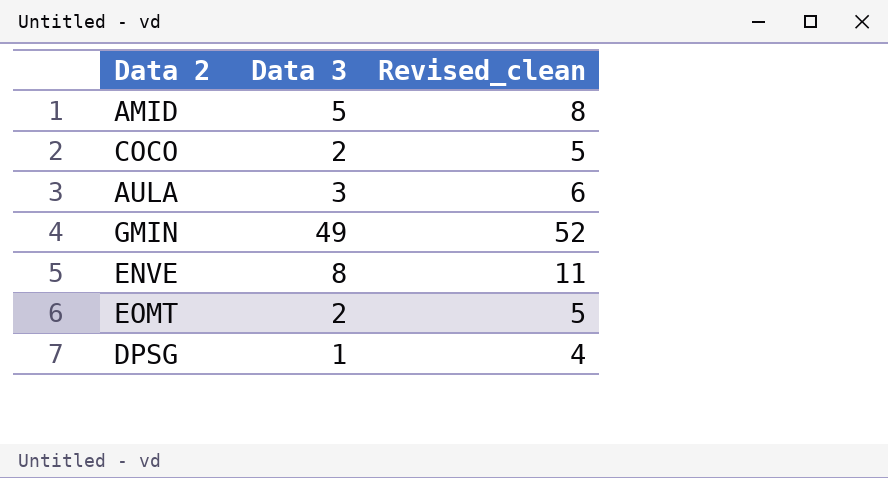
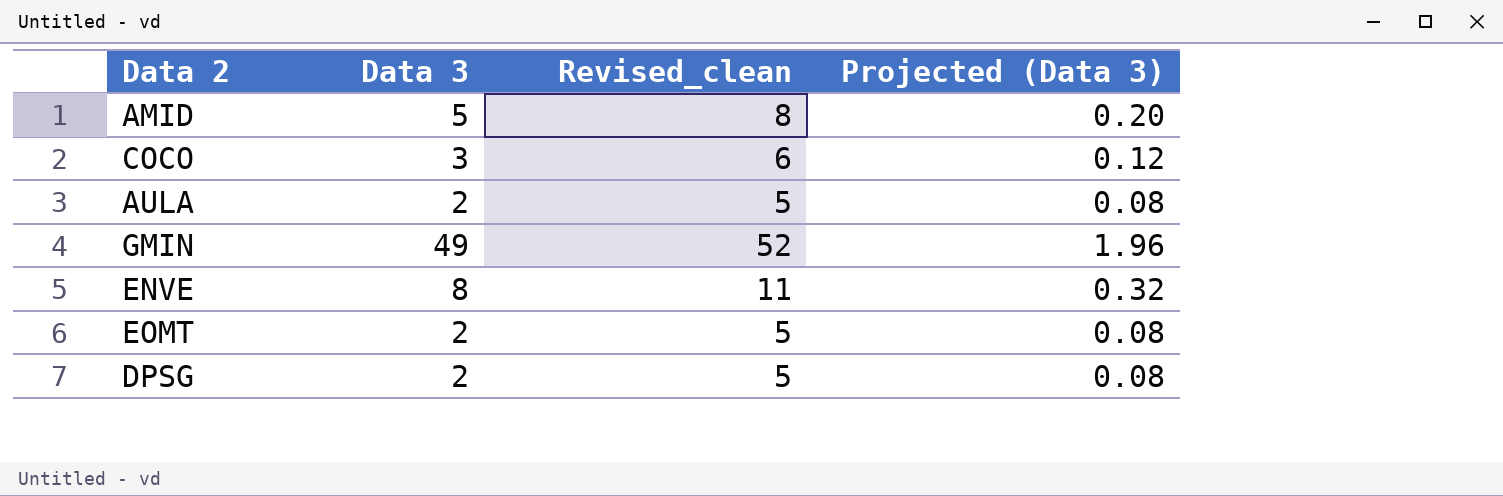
column Projected (Data 3) | formula: none -> [Data 3] * 0.04
COCO | Data 3: 2 -> 3
COCO | Revised_clean: 5 -> 6
AULA | Data 3: 3 -> 2
AULA | Revised_clean: 6 -> 5
DPSG | Data 3: 1 -> 2
DPSG | Revised_clean: 4 -> 5

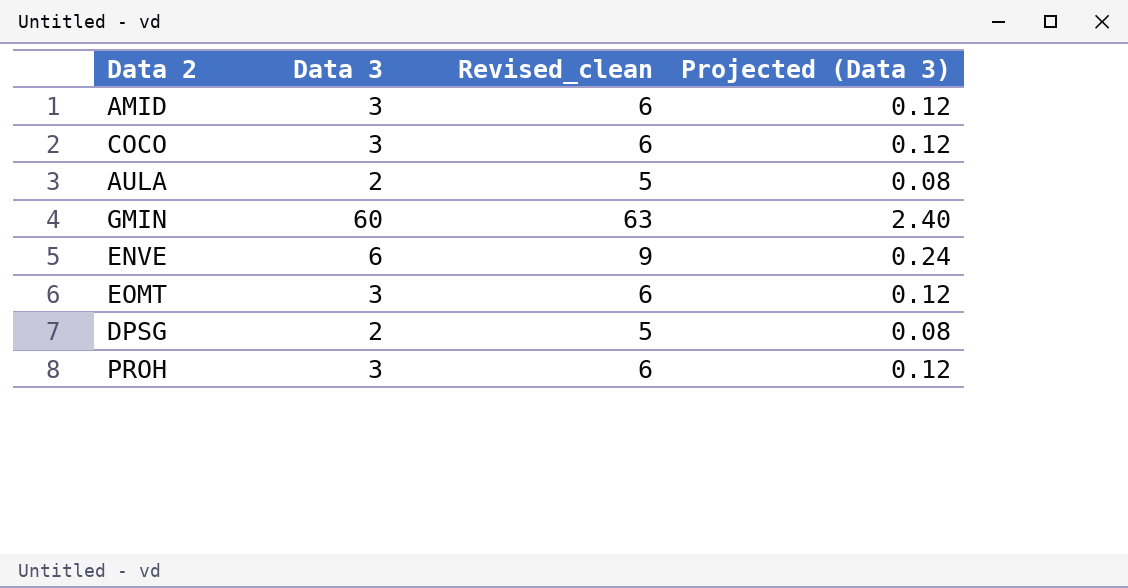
AMID | Data 3: 5 -> 3
AMID | Revised_clean: 8 -> 6
AMID | Projected (Data 3): 0.20 -> 0.12
GMIN | Data 3: 49 -> 60
GMIN | Revised_clean: 52 -> 63
GMIN | Projected (Data 3): 1.96 -> 2.40
ENVE | Data 3: 8 -> 6
ENVE | Revised_clean: 11 -> 9
ENVE | Projected (Data 3): 0.32 -> 0.24
EOMT | Data 3: 2 -> 3
EOMT | Revised_clean: 5 -> 6
EOMT | Projected (Data 3): 0.08 -> 0.12
row PROH: none -> 3 | 6 | 0.12

